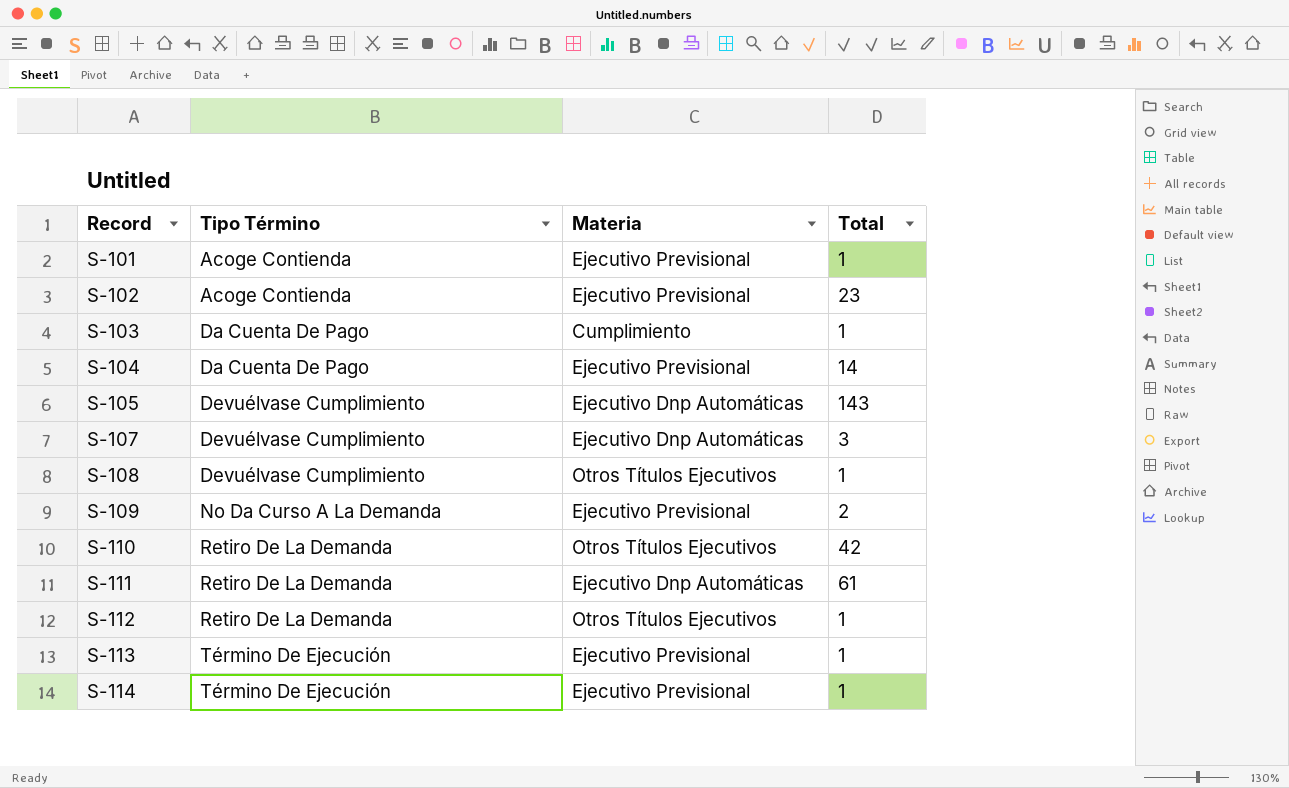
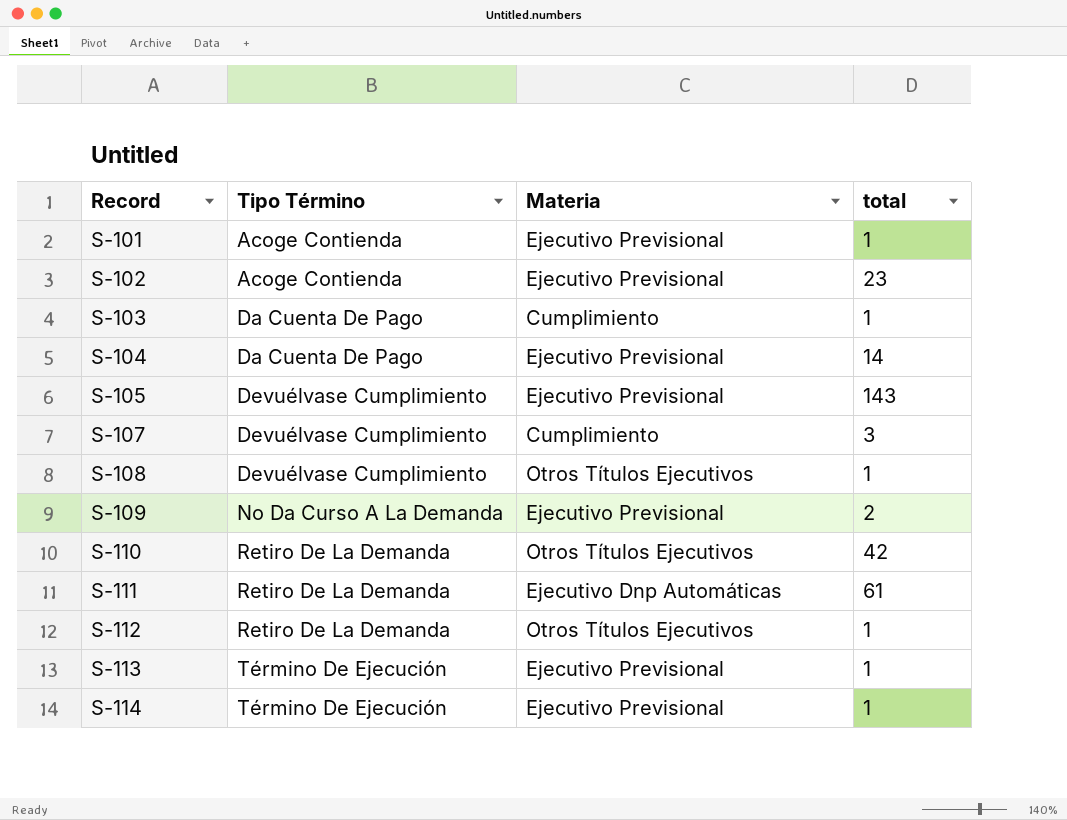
column name: Total -> total
S-105 | Materia: Ejecutivo Dnp Automáticas -> Ejecutivo Previsional
S-107 | Materia: Ejecutivo Dnp Automáticas -> Cumplimiento

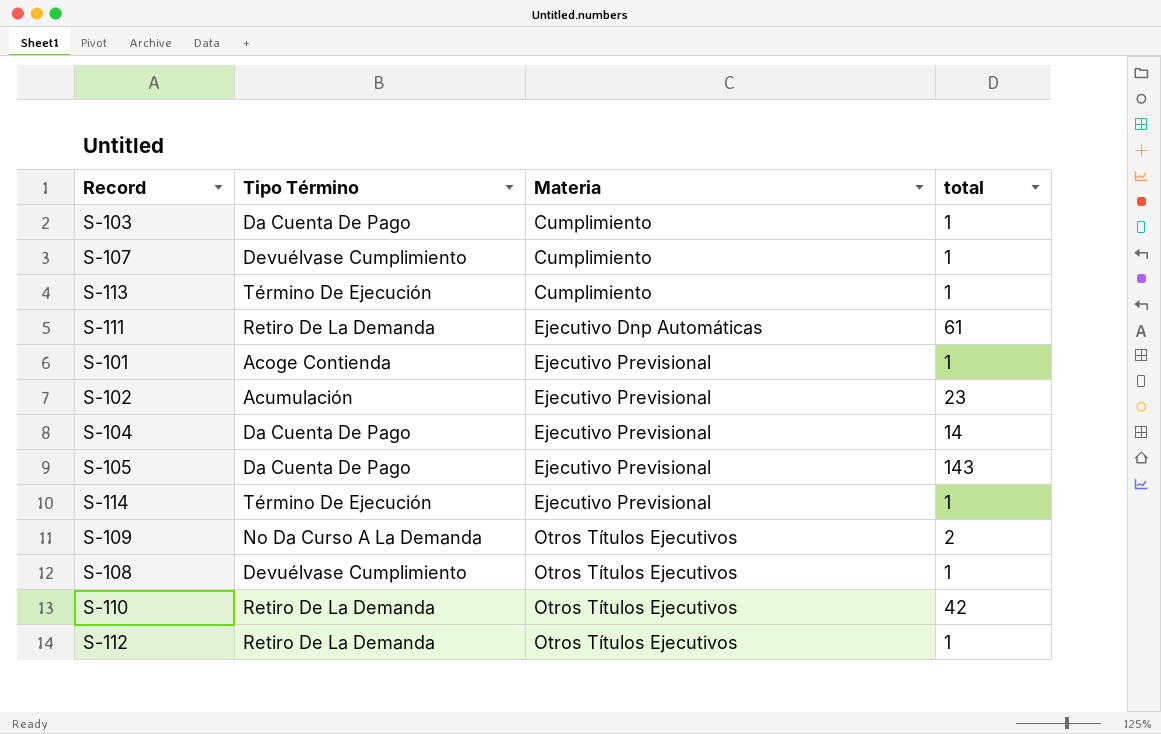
row order: Record ascending -> Materia ascending
S-107 | total: 3 -> 1
S-113 | Materia: Ejecutivo Previsional -> Cumplimiento
S-102 | Tipo Término: Acoge Contienda -> Acumulación
S-105 | Tipo Término: Devuélvase Cumplimiento -> Da Cuenta De Pago
S-109 | Materia: Ejecutivo Previsional -> Otros Títulos Ejecutivos

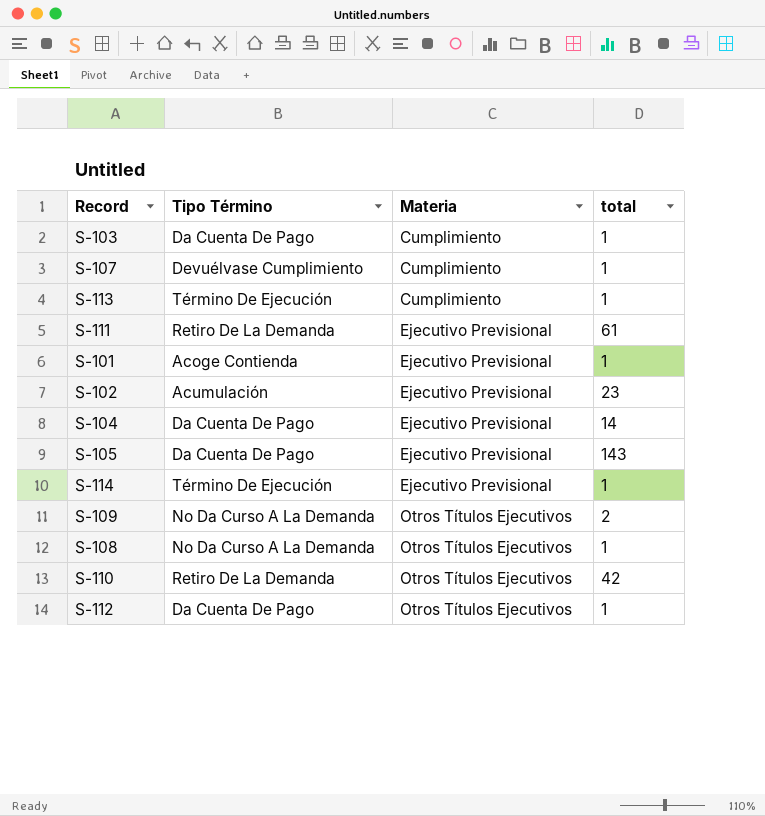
S-111 | Materia: Ejecutivo Dnp Automáticas -> Ejecutivo Previsional
S-108 | Tipo Término: Devuélvase Cumplimiento -> No Da Curso A La Demanda
S-112 | Tipo Término: Retiro De La Demanda -> Da Cuenta De Pago

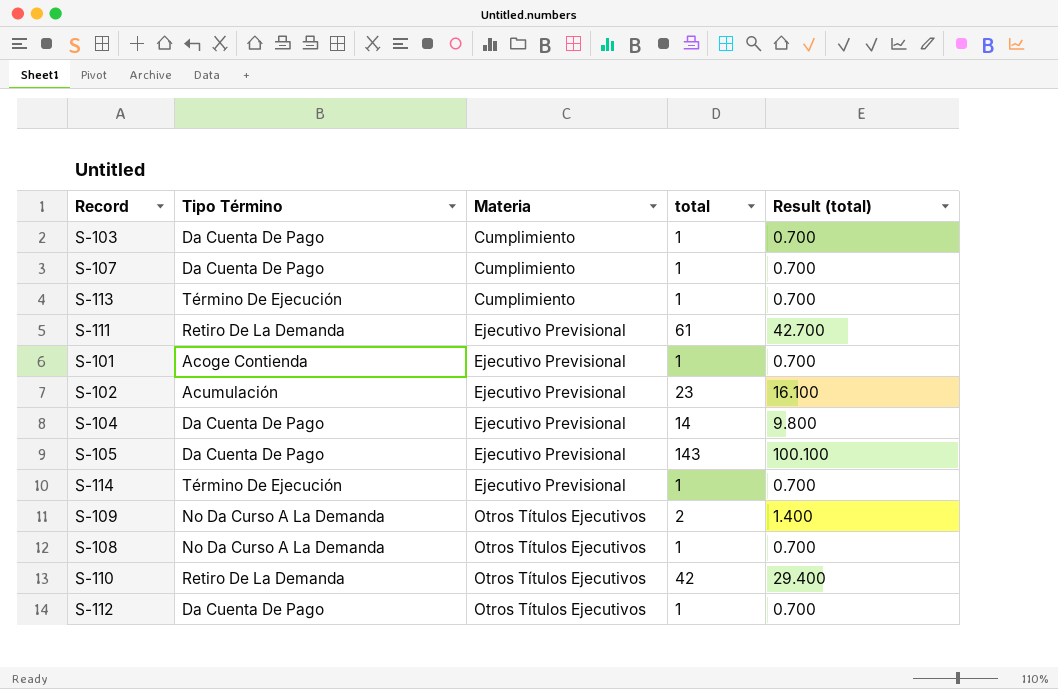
column Result (total) | formula: none -> [total] * 0.7
S-107 | Tipo Término: Devuélvase Cumplimiento -> Da Cuenta De Pago

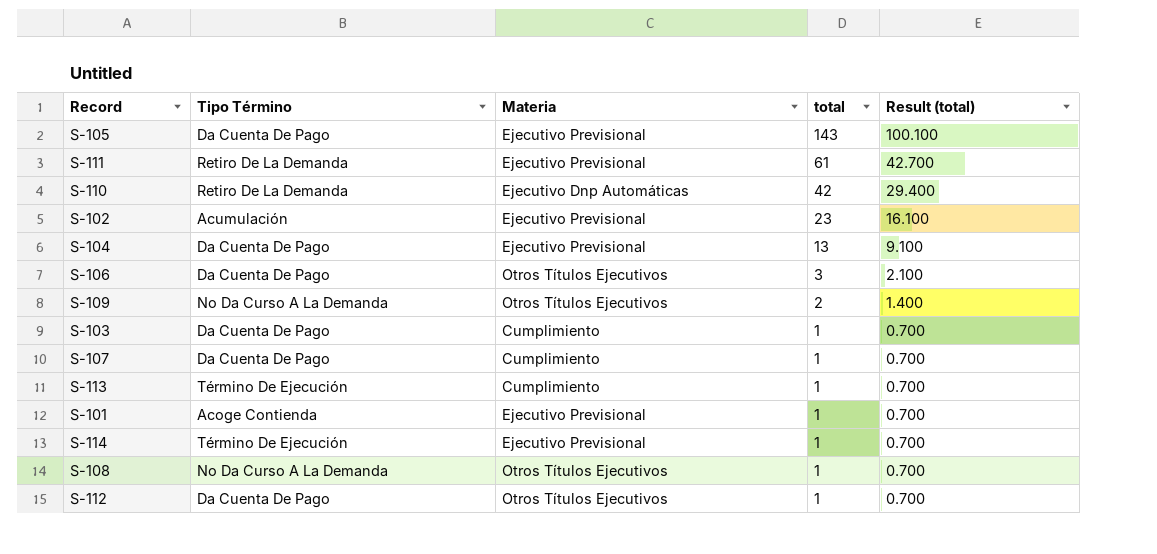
row order: Materia ascending -> total descending
S-110 | Materia: Otros Títulos Ejecutivos -> Ejecutivo Dnp Automáticas
S-104 | total: 14 -> 13
S-104 | Result (total): 9.800 -> 9.100
row S-106: none -> Da Cuenta De Pago | Otros Títulos Ejecutivos | 3 | 2.100

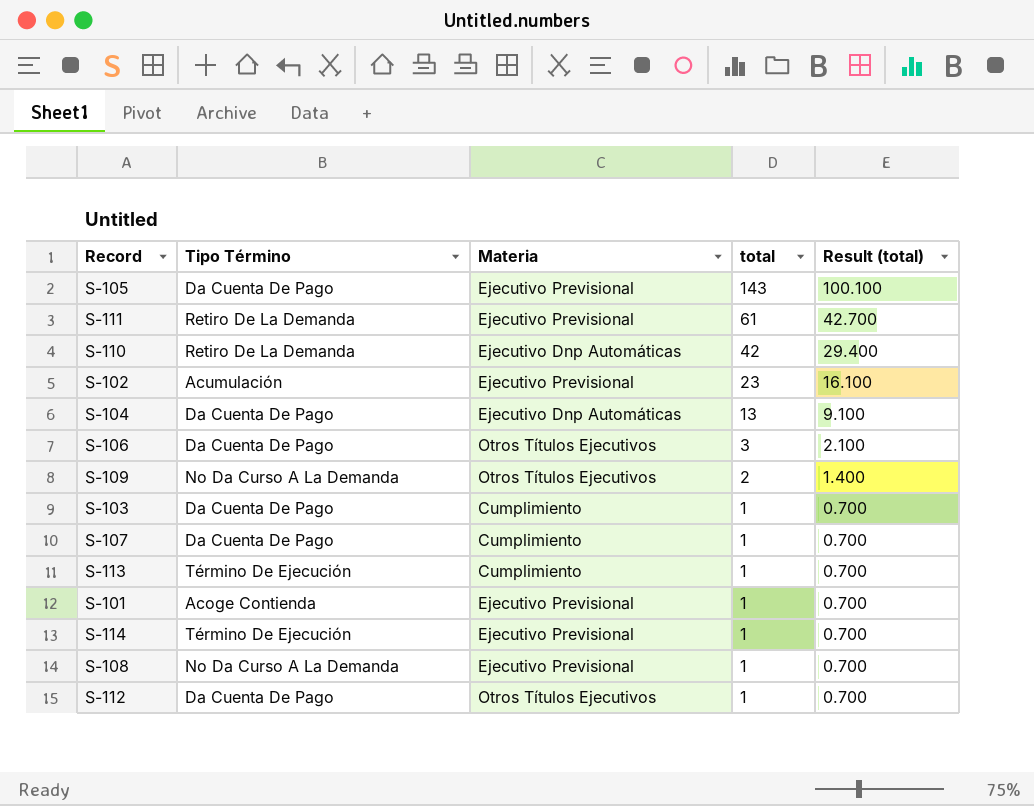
S-104 | Materia: Ejecutivo Previsional -> Ejecutivo Dnp Automáticas
S-108 | Materia: Otros Títulos Ejecutivos -> Ejecutivo Previsional

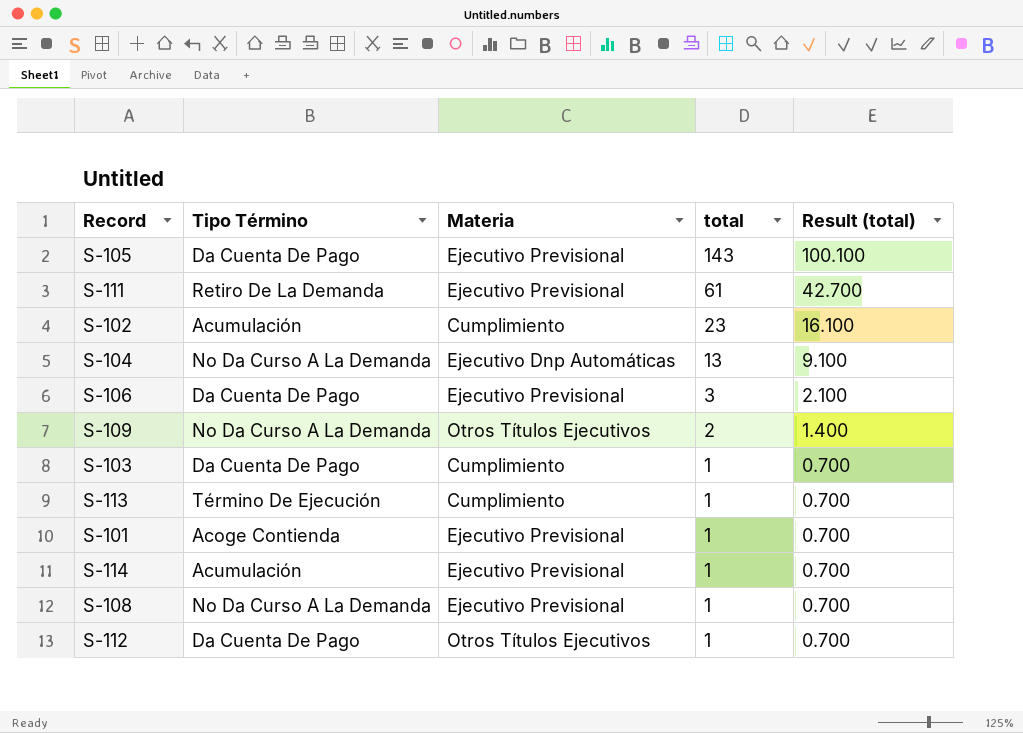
row S-110: Retiro De La Demanda | Ejecutivo Dnp Automáticas | 42 | 29.400 -> none
row S-107: Da Cuenta De Pago | Cumplimiento | 1 | 0.700 -> none
S-102 | Materia: Ejecutivo Previsional -> Cumplimiento
S-104 | Tipo Término: Da Cuenta De Pago -> No Da Curso A La Demanda
S-106 | Materia: Otros Títulos Ejecutivos -> Ejecutivo Previsional
S-114 | Tipo Término: Término De Ejecución -> Acumulación

